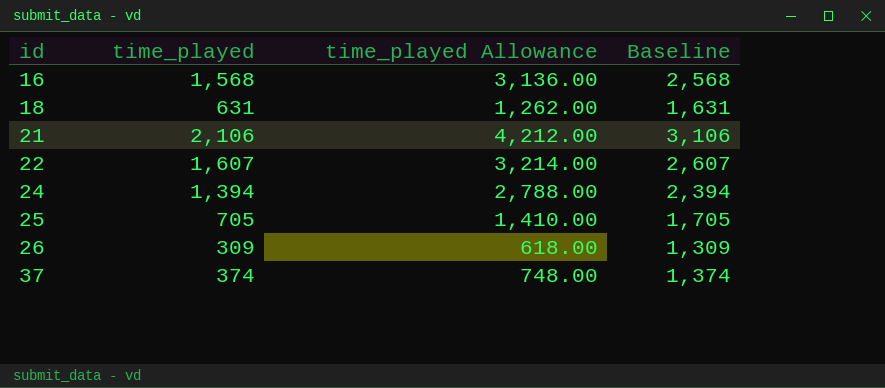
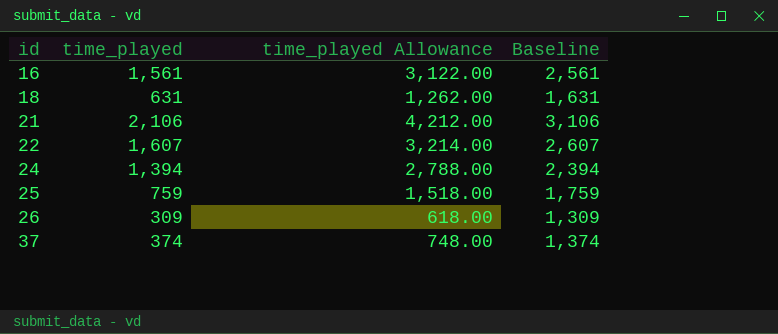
16 | time_played: 1,568 -> 1,561
16 | time_played Allowance: 3,136.00 -> 3,122.00
16 | Baseline: 2,568 -> 2,561
25 | time_played: 705 -> 759
25 | time_played Allowance: 1,410.00 -> 1,518.00
25 | Baseline: 1,705 -> 1,759

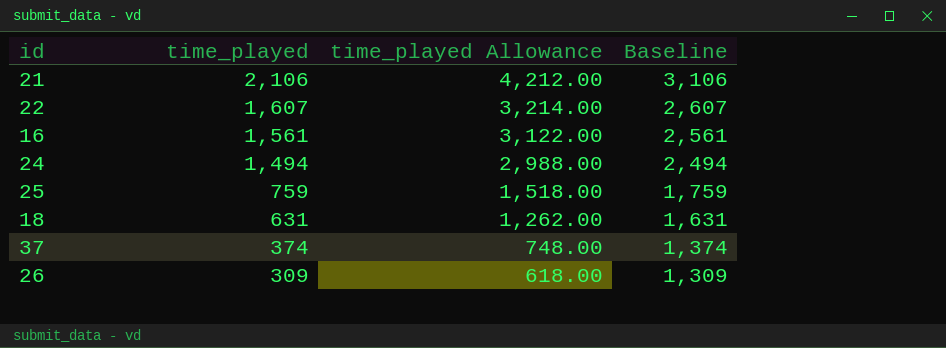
row order: id ascending -> time_played descending
24 | time_played: 1,394 -> 1,494
24 | time_played Allowance: 2,788.00 -> 2,988.00
24 | Baseline: 2,394 -> 2,494

